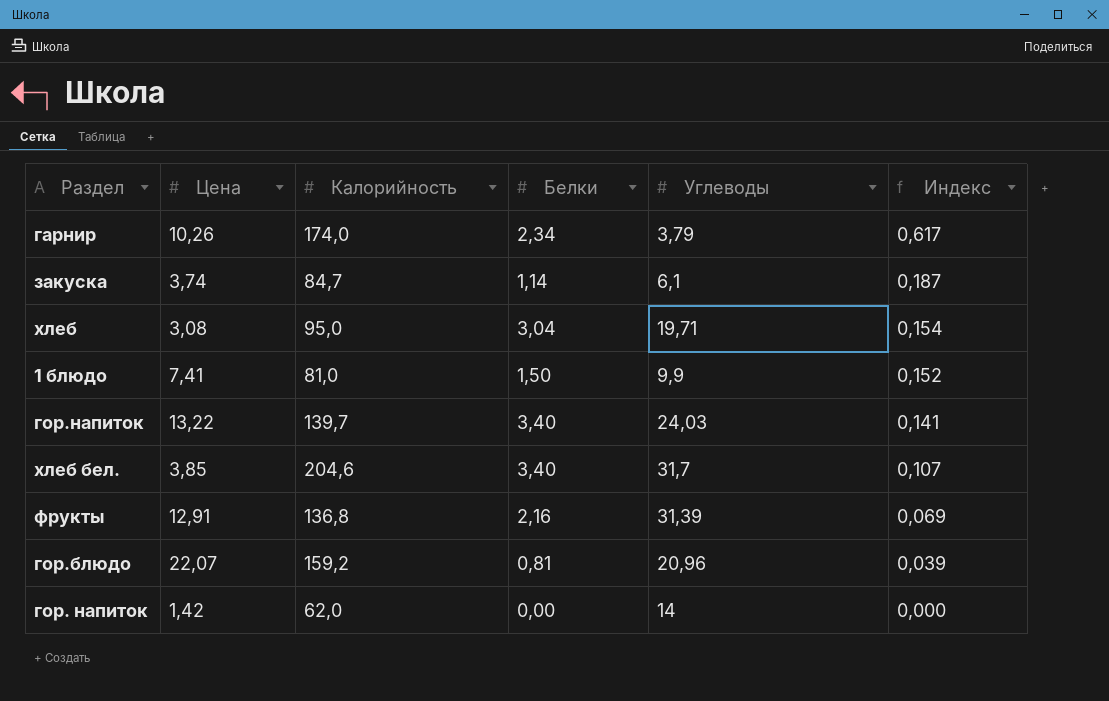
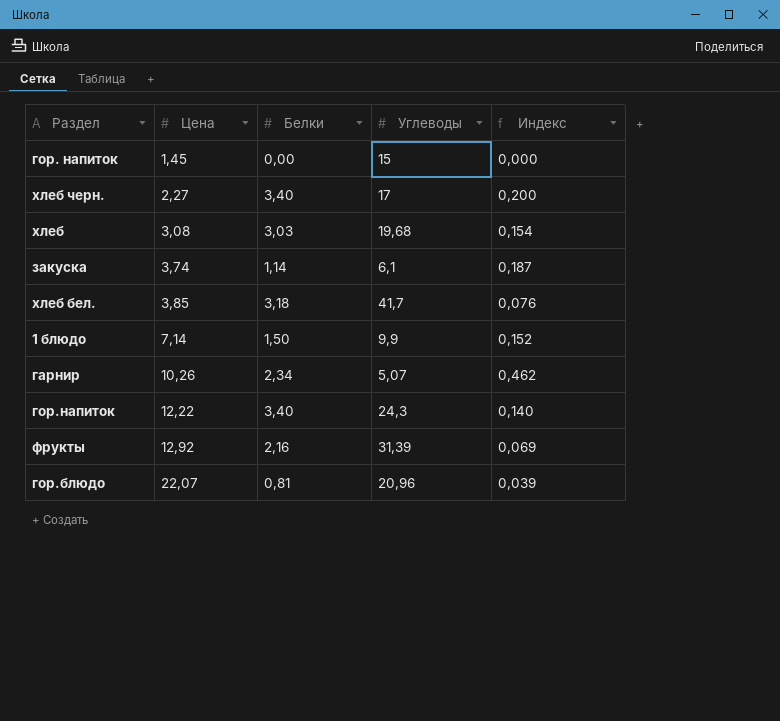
row order: Индекс descending -> Цена ascending
column Калорийность | position: 3 -> none
гор. напиток | Цена: 1,42 -> 1,45
гор. напиток | Углеводы: 14 -> 15
row хлеб черн.: none -> 2,27 | 3,40 | 17 | 0,200
хлеб | Белки: 3,04 -> 3,03
хлеб | Углеводы: 19,71 -> 19,68
хлеб бел. | Белки: 3,40 -> 3,18
хлеб бел. | Углеводы: 31,7 -> 41,7
хлеб бел. | Индекс: 0,107 -> 0,076
1 блюдо | Цена: 7,41 -> 7,14
гарнир | Углеводы: 3,79 -> 5,07
гарнир | Индекс: 0,617 -> 0,462
гор.напиток | Цена: 13,22 -> 12,22
гор.напиток | Углеводы: 24,03 -> 24,3
гор.напиток | Индекс: 0,141 -> 0,140
фрукты | Цена: 12,91 -> 12,92

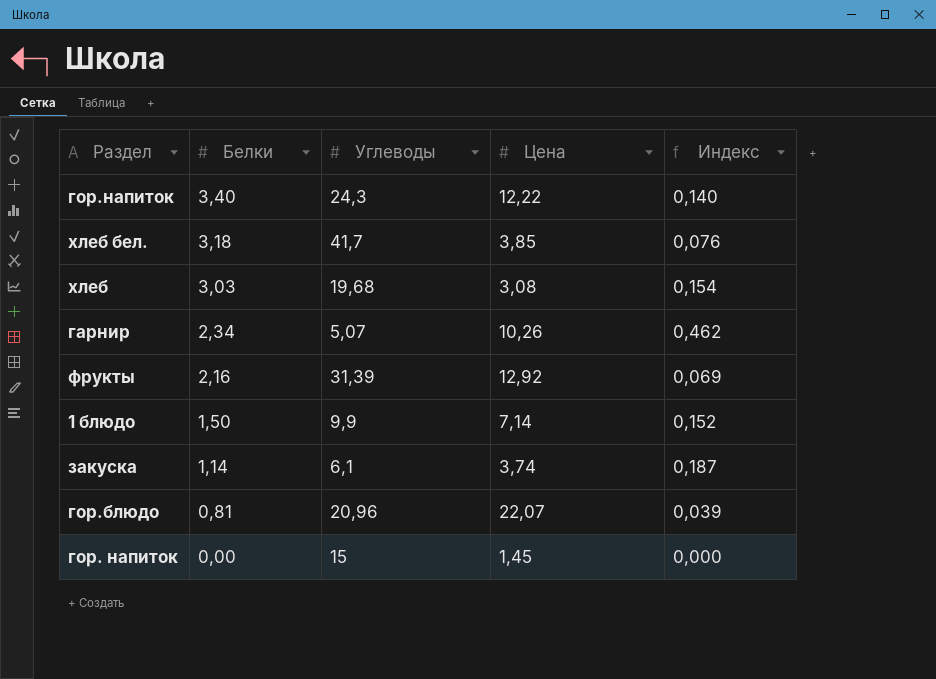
row order: Цена ascending -> Белки descending
column Цена | position: 2 -> 4
row хлеб черн.: 2,27 | 3,40 | 17 | 0,200 -> none

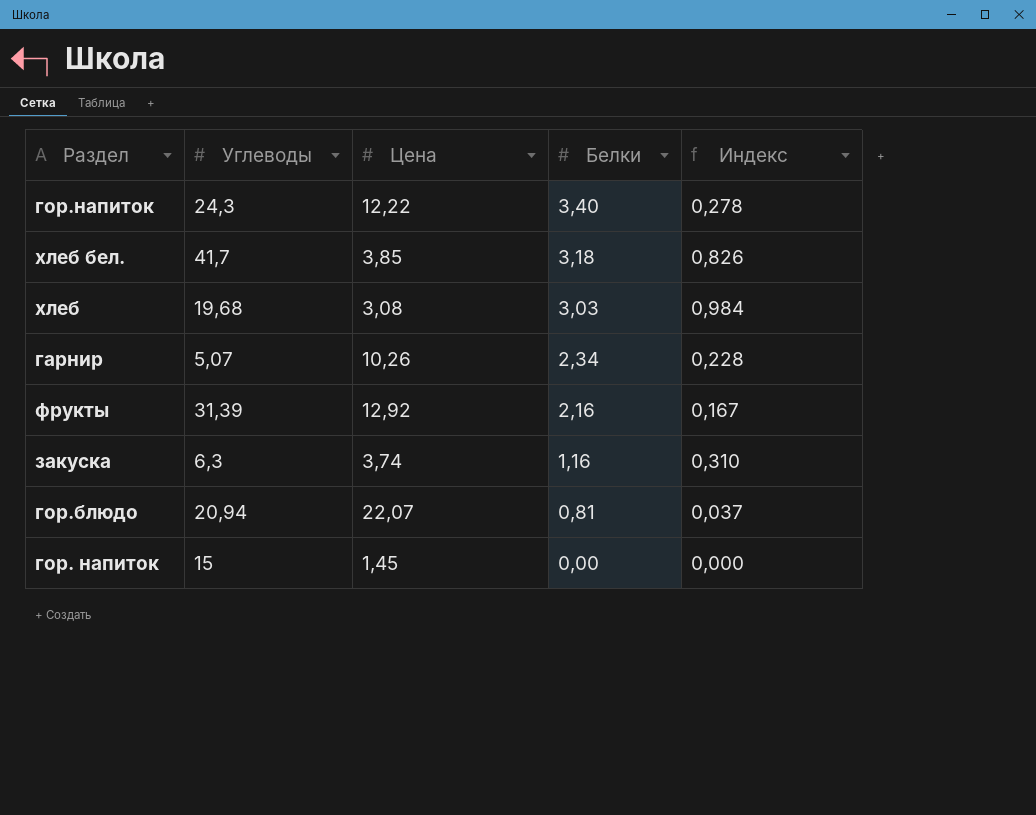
column Белки | position: 2 -> 4
column Индекс | formula: [Белки] / [Углеводы] -> [Белки] / [Цена]
row 1 блюдо: 1,50 | 9,9 | 7,14 | 0,152 -> none
закуска | Углеводы: 6,1 -> 6,3
закуска | Белки: 1,14 -> 1,16
гор.блюдо | Углеводы: 20,96 -> 20,94

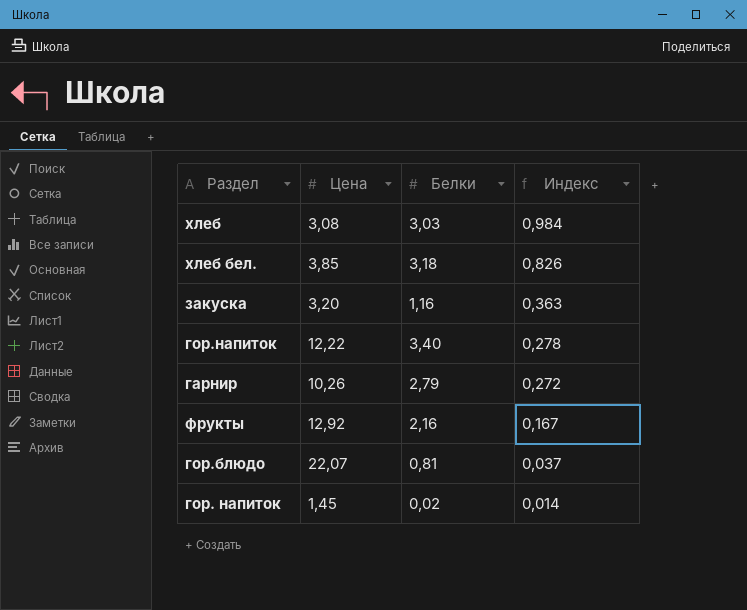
row order: Белки descending -> Индекс descending
column Углеводы | position: 2 -> none
закуска | Цена: 3,74 -> 3,20
закуска | Индекс: 0,310 -> 0,363
гарнир | Белки: 2,34 -> 2,79
гарнир | Индекс: 0,228 -> 0,272
гор. напиток | Белки: 0,00 -> 0,02
гор. напиток | Индекс: 0,000 -> 0,014

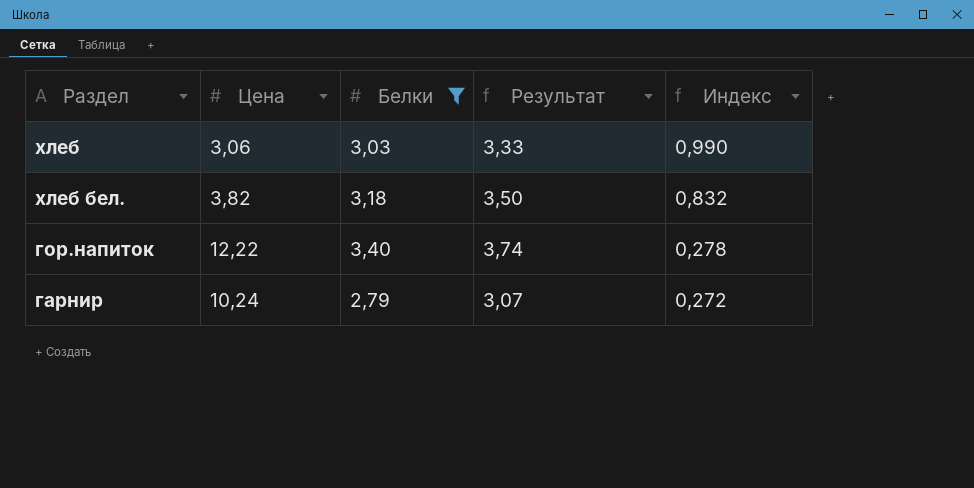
filter: none -> Белки >= 2,79
column Результат | formula: none -> [Белки] * 1,1
хлеб | Цена: 3,08 -> 3,06
хлеб | Индекс: 0,984 -> 0,990
хлеб бел. | Цена: 3,85 -> 3,82
хлеб бел. | Индекс: 0,826 -> 0,832
гарнир | Цена: 10,26 -> 10,24

